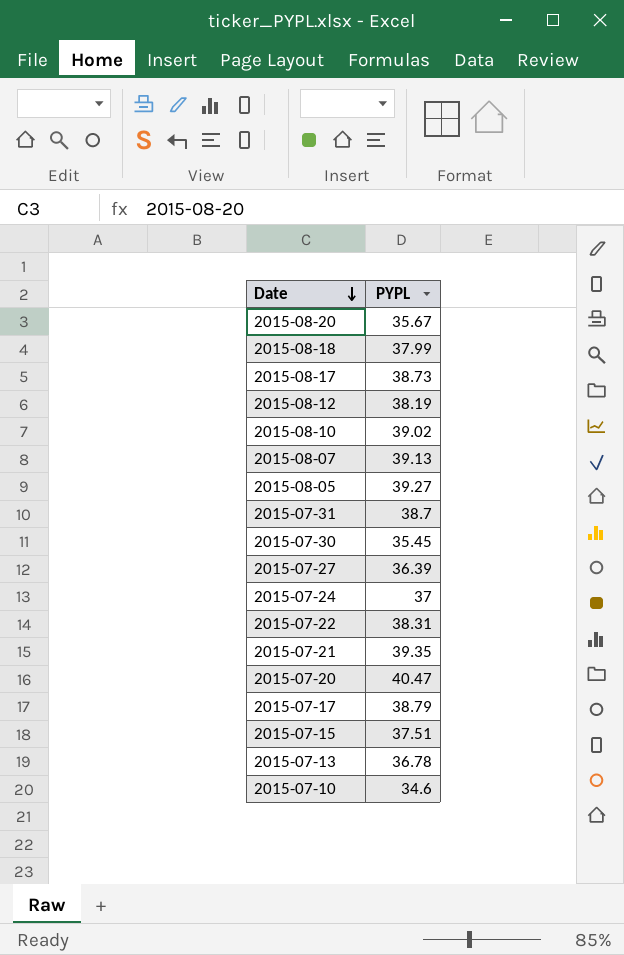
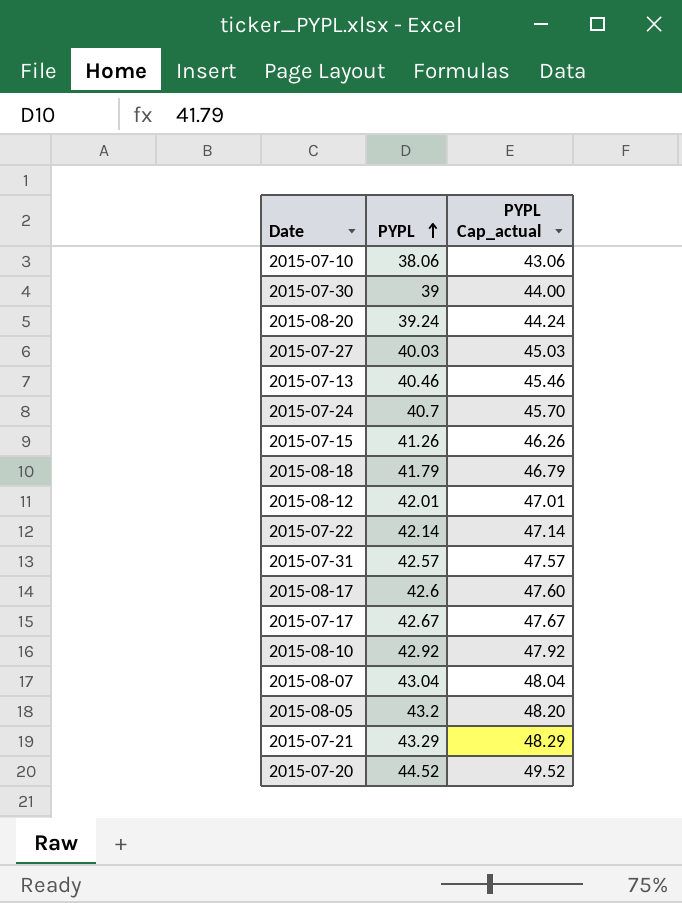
row order: Date descending -> PYPL ascending
column PYPL Cap_actual | formula: none -> [PYPL] + 5
2015-07-10 | PYPL: 34.6 -> 38.06
2015-07-30 | PYPL: 35.45 -> 39
2015-08-20 | PYPL: 35.67 -> 39.24
2015-07-27 | PYPL: 36.39 -> 40.03
2015-07-13 | PYPL: 36.78 -> 40.46
2015-07-24 | PYPL: 37 -> 40.7
2015-07-15 | PYPL: 37.51 -> 41.26
2015-08-18 | PYPL: 37.99 -> 41.79
2015-08-12 | PYPL: 38.19 -> 42.01
2015-07-22 | PYPL: 38.31 -> 42.14
2015-07-31 | PYPL: 38.7 -> 42.57
2015-08-17 | PYPL: 38.73 -> 42.6
2015-07-17 | PYPL: 38.79 -> 42.67
2015-08-10 | PYPL: 39.02 -> 42.92
2015-08-07 | PYPL: 39.13 -> 43.04
2015-08-05 | PYPL: 39.27 -> 43.2
2015-07-21 | PYPL: 39.35 -> 43.29
2015-07-20 | PYPL: 40.47 -> 44.52

